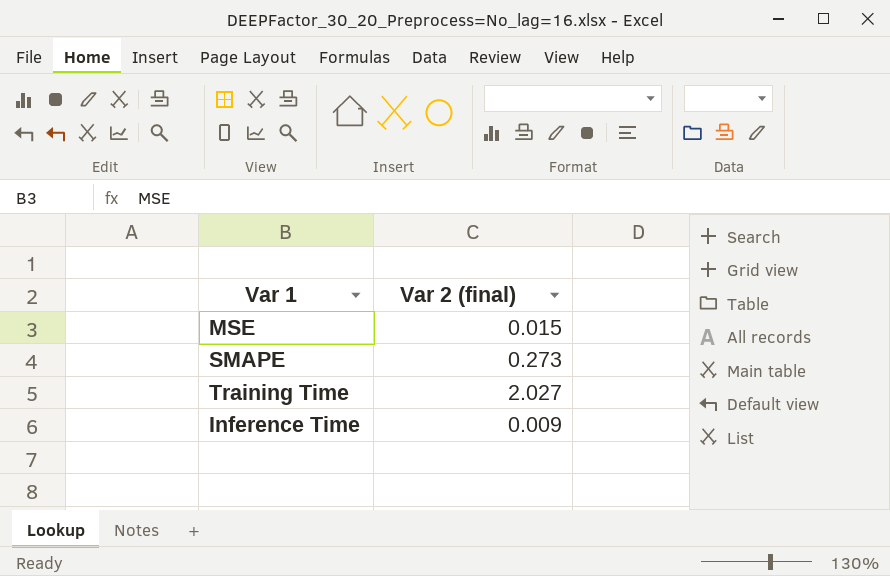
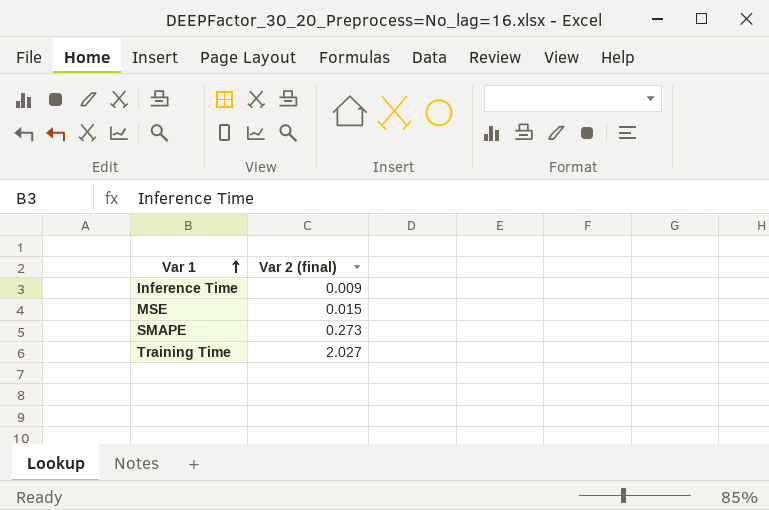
row order: none -> Var 1 ascending

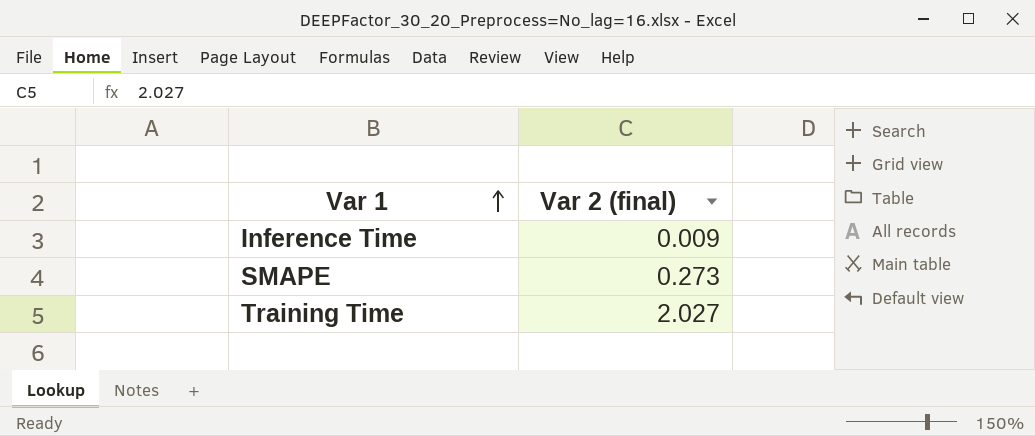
row MSE: 0.015 -> none

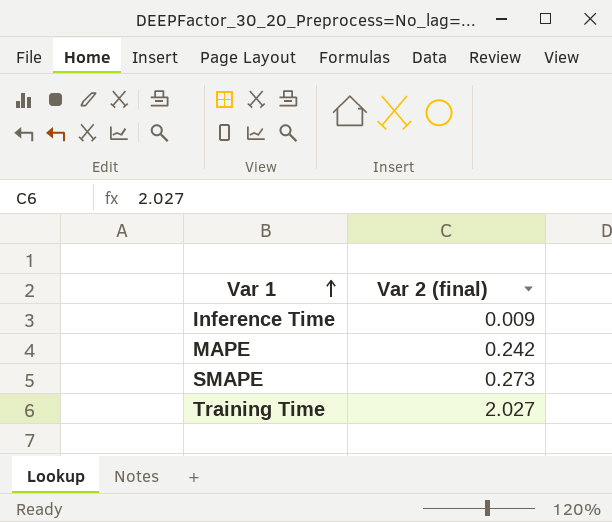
row MAPE: none -> 0.242

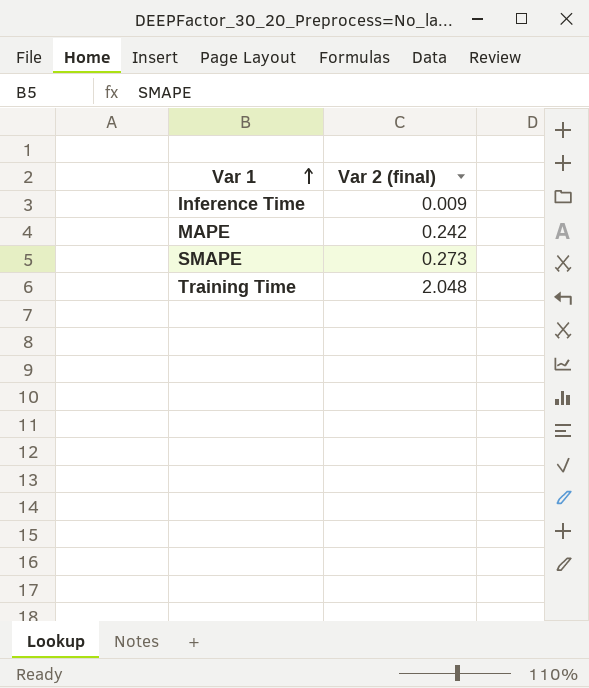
Training Time | Var 2 (final): 2.027 -> 2.048

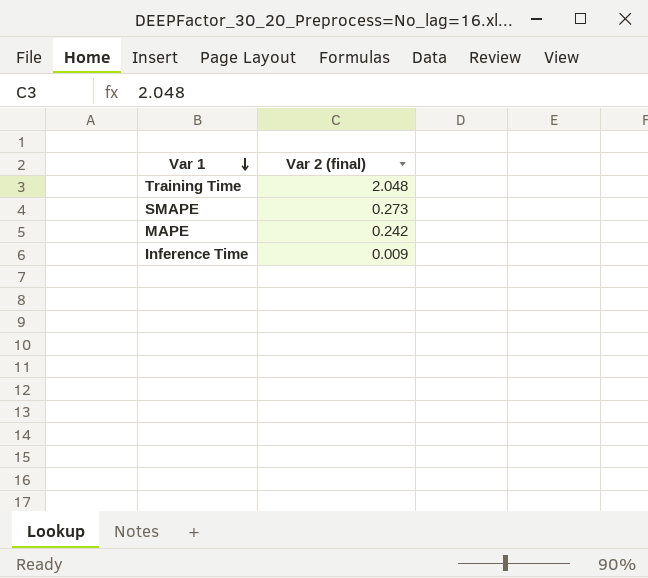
row order: Var 1 ascending -> Var 1 descending

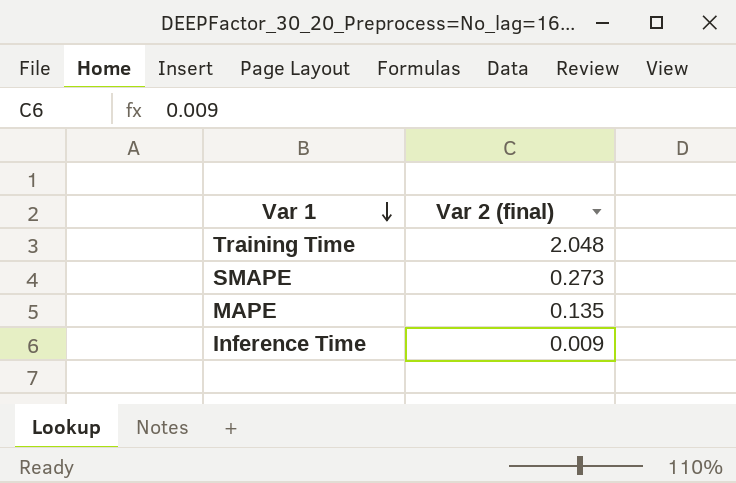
MAPE | Var 2 (final): 0.242 -> 0.135

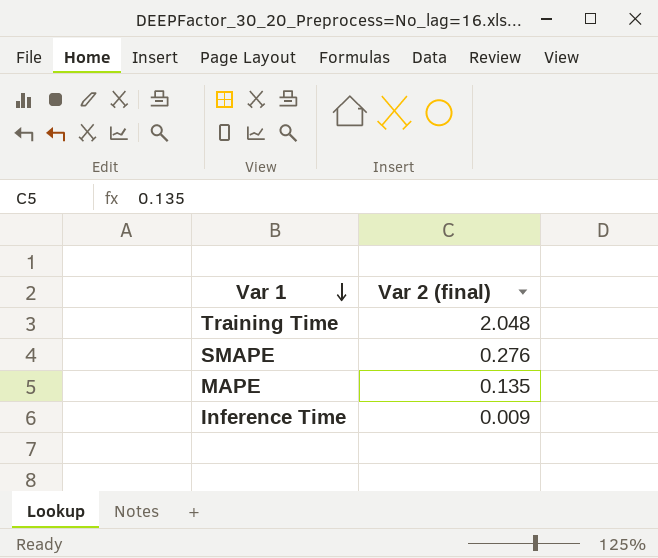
SMAPE | Var 2 (final): 0.273 -> 0.276

